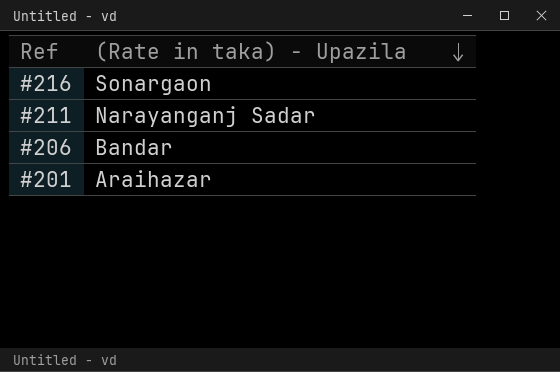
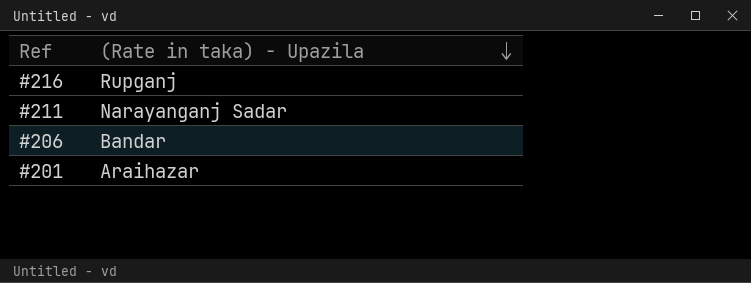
#216 | (Rate in taka) - Upazila: Sonargaon -> Rupganj

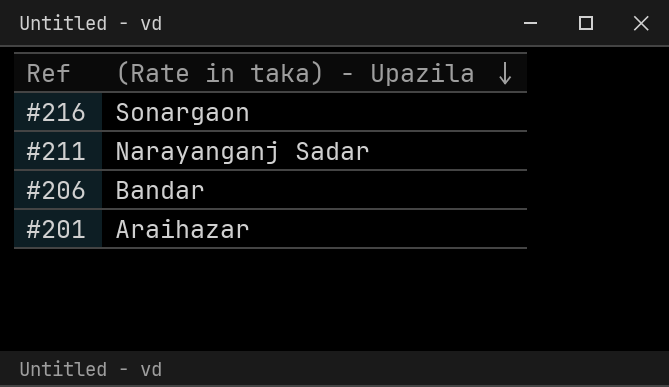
#216 | (Rate in taka) - Upazila: Rupganj -> Sonargaon

